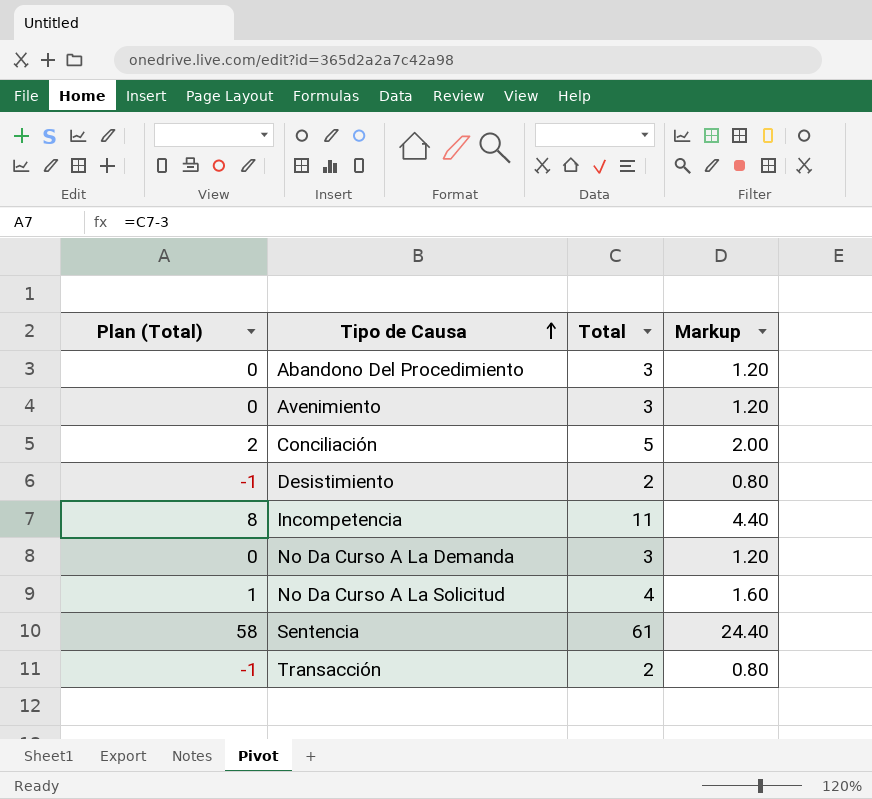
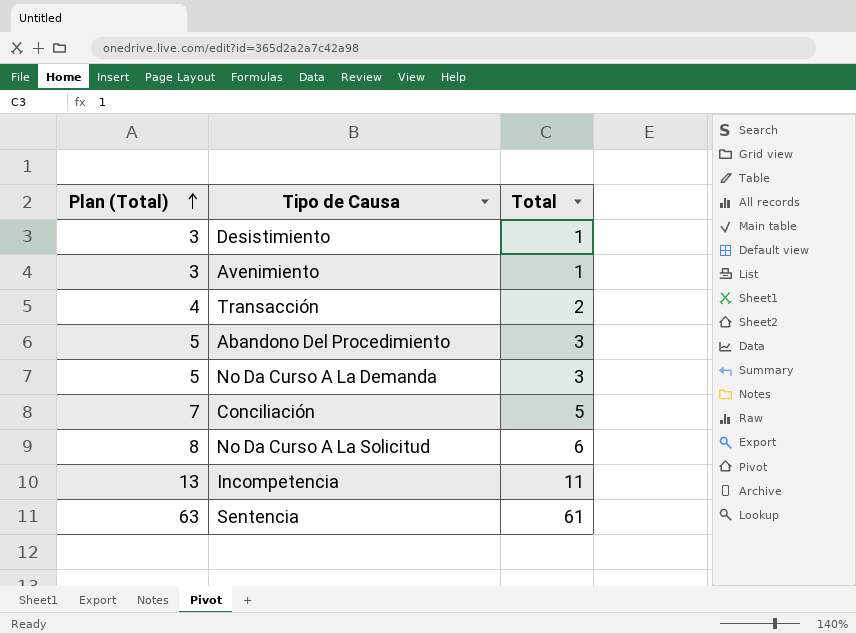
row order: Tipo de Causa ascending -> Plan (Total) ascending
column Markup | formula: [Total] * 0.4 -> none
column Plan (Total) | formula: [Total] - 3 -> [Total] + 2
Desistimiento | Total: 2 -> 1
Avenimiento | Total: 3 -> 1
No Da Curso A La Solicitud | Total: 4 -> 6

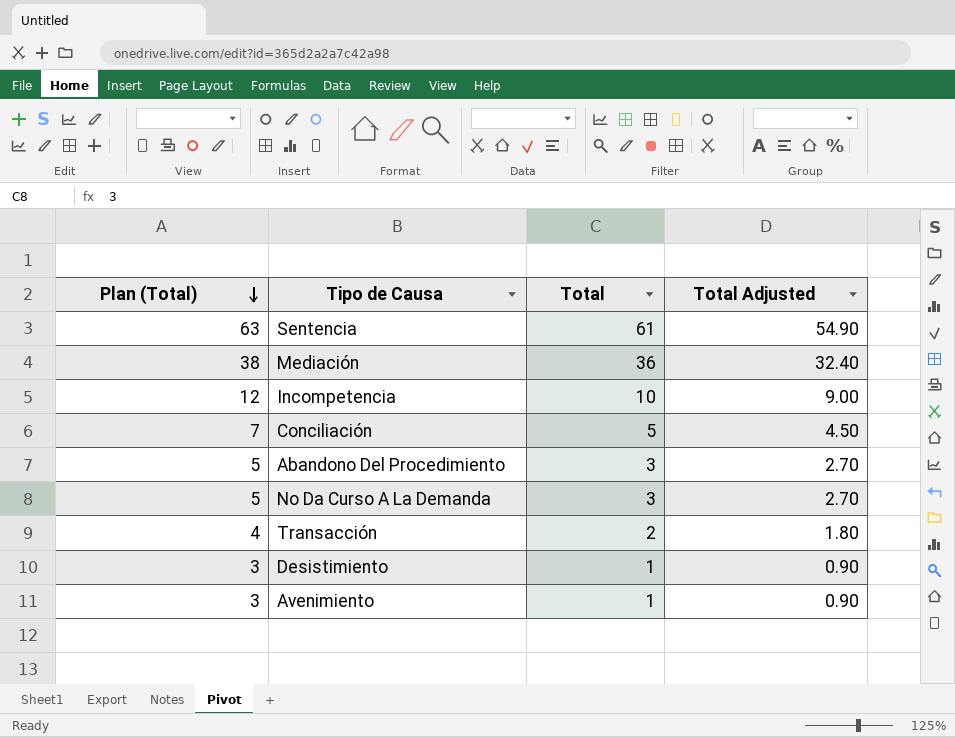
row order: Plan (Total) ascending -> Plan (Total) descending
column Total Adjusted | formula: none -> [Total] * 0.9
row No Da Curso A La Solicitud: 8 | 6 -> none
row Mediación: none -> 38 | 36 | 32.40
Incompetencia | Plan (Total): 13 -> 12
Incompetencia | Total: 11 -> 10

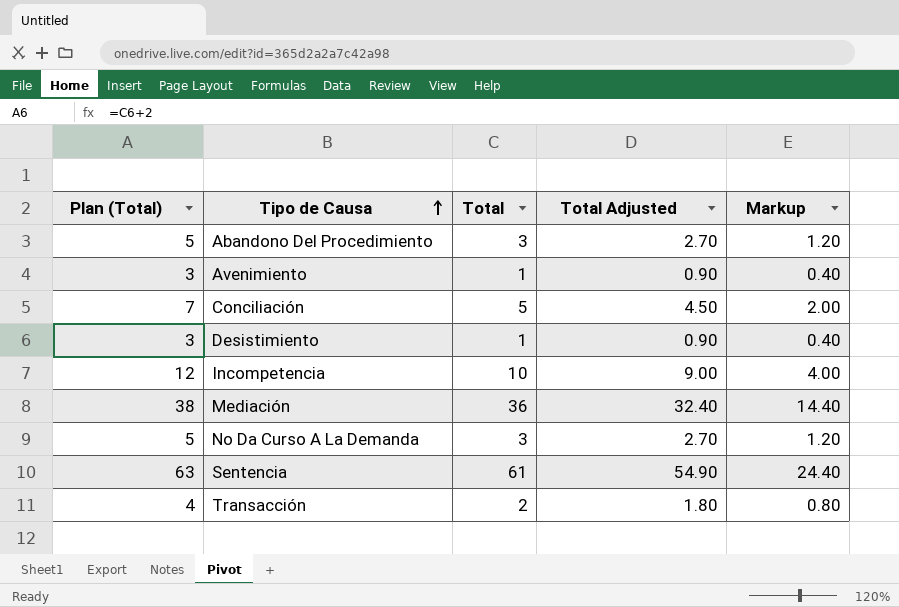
row order: Plan (Total) descending -> Tipo de Causa ascending
column Markup | formula: none -> [Total] * 0.4

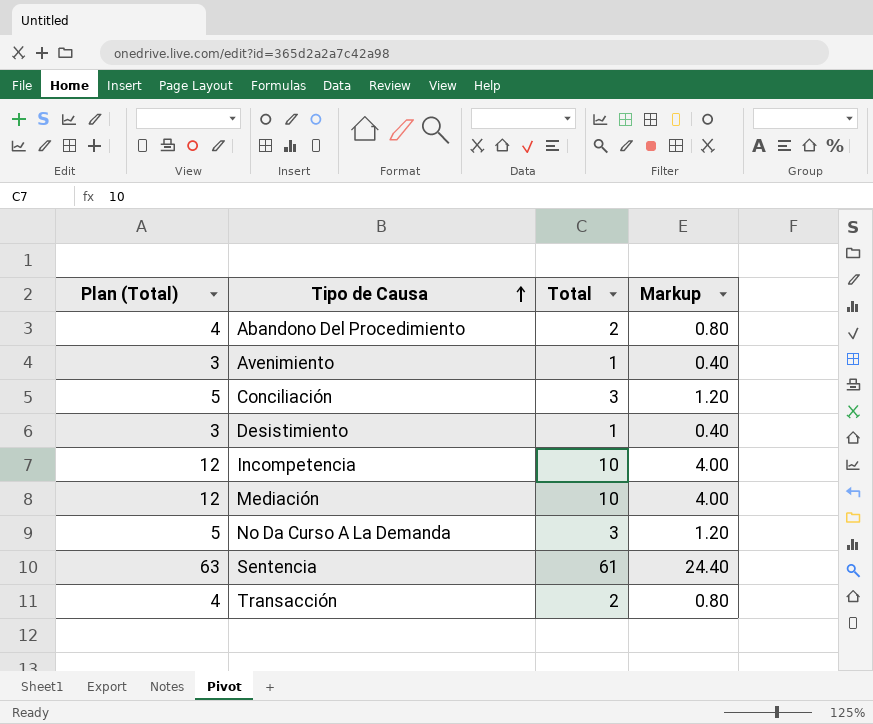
column Total Adjusted | formula: [Total] * 0.9 -> none
Abandono Del Procedimiento | Plan (Total): 5 -> 4
Abandono Del Procedimiento | Total: 3 -> 2
Abandono Del Procedimiento | Markup: 1.20 -> 0.80
Conciliación | Plan (Total): 7 -> 5
Conciliación | Total: 5 -> 3
Conciliación | Markup: 2.00 -> 1.20
Mediación | Plan (Total): 38 -> 12
Mediación | Total: 36 -> 10
Mediación | Markup: 14.40 -> 4.00

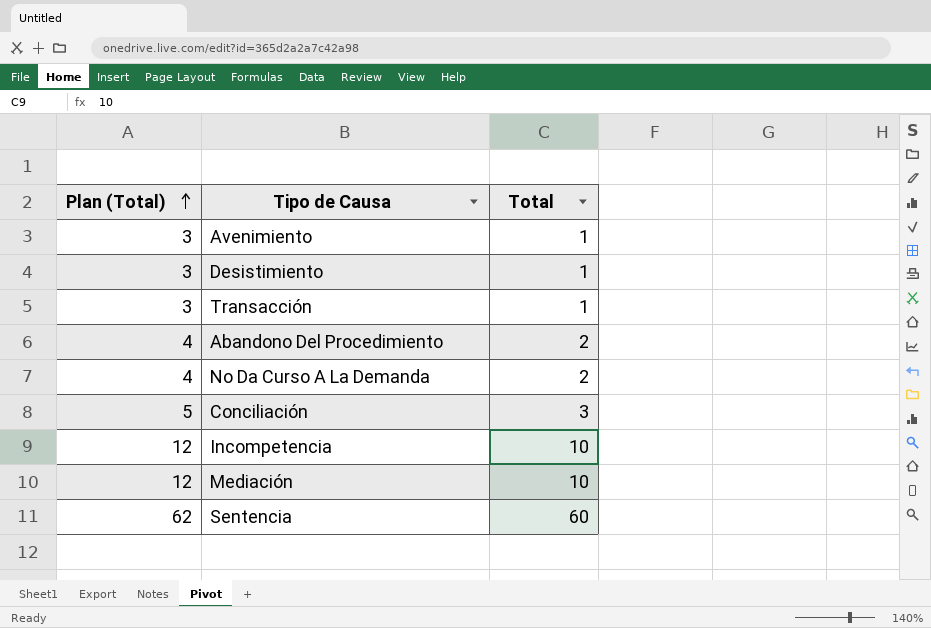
row order: Tipo de Causa ascending -> Plan (Total) ascending
column Markup | formula: [Total] * 0.4 -> none
Transacción | Plan (Total): 4 -> 3
Transacción | Total: 2 -> 1
No Da Curso A La Demanda | Plan (Total): 5 -> 4
No Da Curso A La Demanda | Total: 3 -> 2
Sentencia | Plan (Total): 63 -> 62
Sentencia | Total: 61 -> 60

